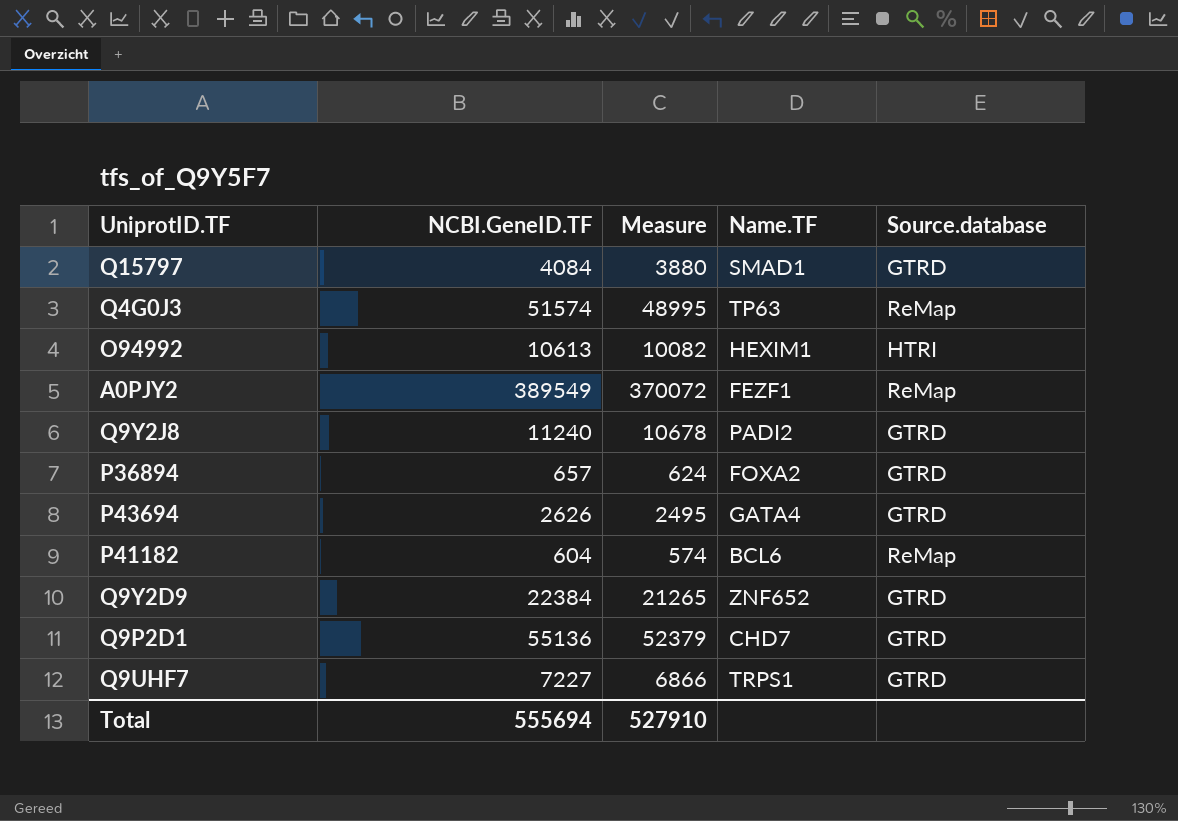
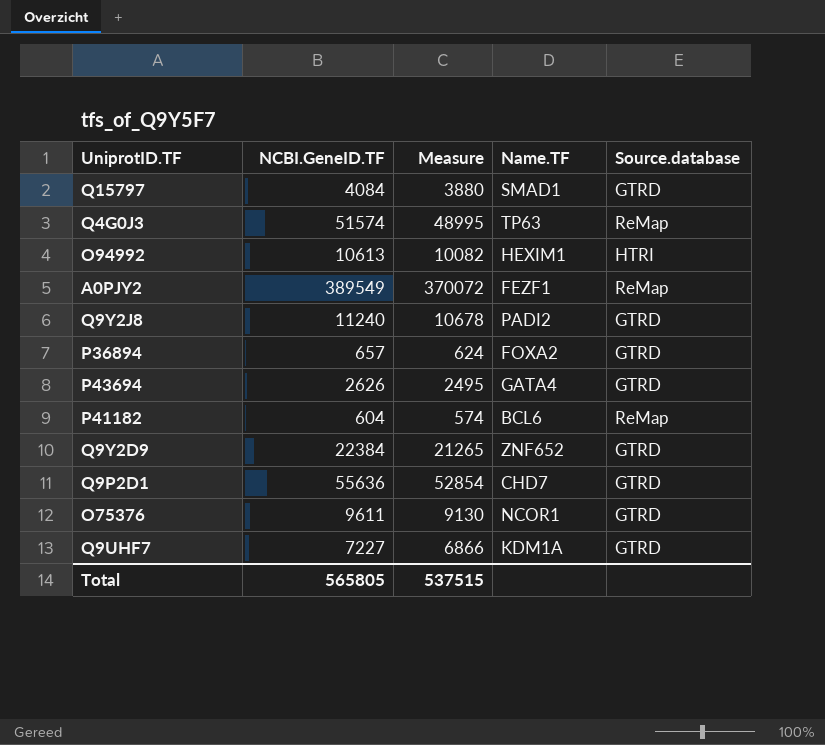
Q9P2D1 | NCBI.GeneID.TF: 55136 -> 55636
Q9P2D1 | Measure: 52379 -> 52854
row O75376: none -> 9611 | 9130 | NCOR1 | GTRD
Q9UHF7 | Name.TF: TRPS1 -> KDM1A
Total | NCBI.GeneID.TF: 555694 -> 565805
Total | Measure: 527910 -> 537515

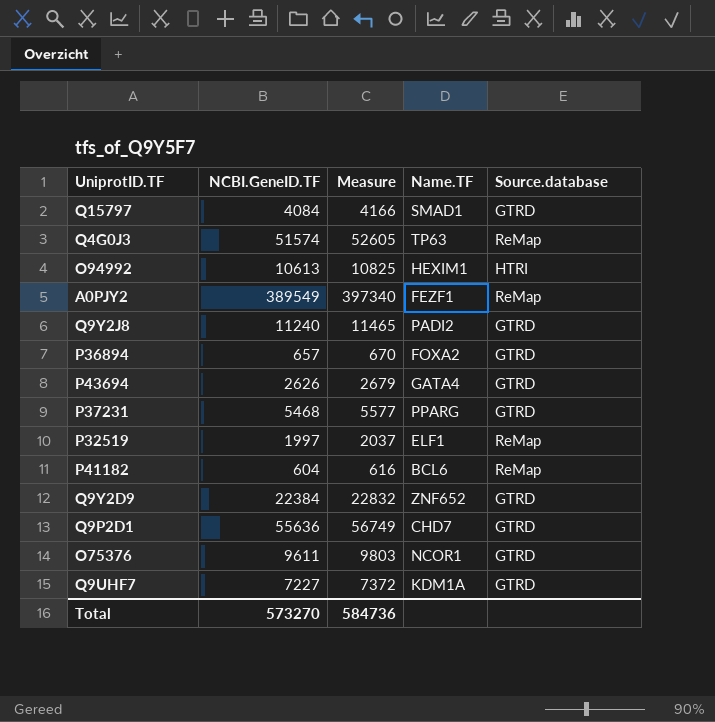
column Measure | formula: [NCBI.GeneID.TF] * 0.95 -> [NCBI.GeneID.TF] * 1.02
row P37231: none -> 5468 | 5577 | PPARG | GTRD
row P32519: none -> 1997 | 2037 | ELF1 | ReMap
Total | NCBI.GeneID.TF: 565805 -> 573270
Total | Measure: 537515 -> 584736

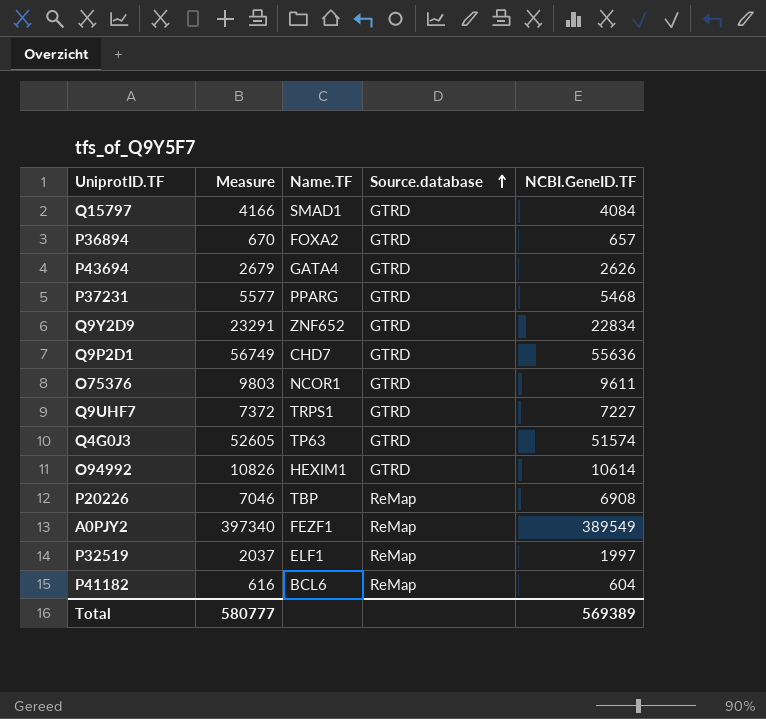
row order: none -> Source.database ascending
column NCBI.GeneID.TF | position: 2 -> 5
row Q9Y2J8: 11240 | 11465 | PADI2 | GTRD -> none
Q9Y2D9 | Measure: 22832 -> 23291
Q9Y2D9 | NCBI.GeneID.TF: 22384 -> 22834
Q9UHF7 | Name.TF: KDM1A -> TRPS1
Q4G0J3 | Source.database: ReMap -> GTRD
O94992 | Measure: 10825 -> 10826
O94992 | Source.database: HTRI -> GTRD
O94992 | NCBI.GeneID.TF: 10613 -> 10614
row P20226: none -> 7046 | TBP | ReMap | 6908
Total | Measure: 584736 -> 580777
Total | NCBI.GeneID.TF: 573270 -> 569389

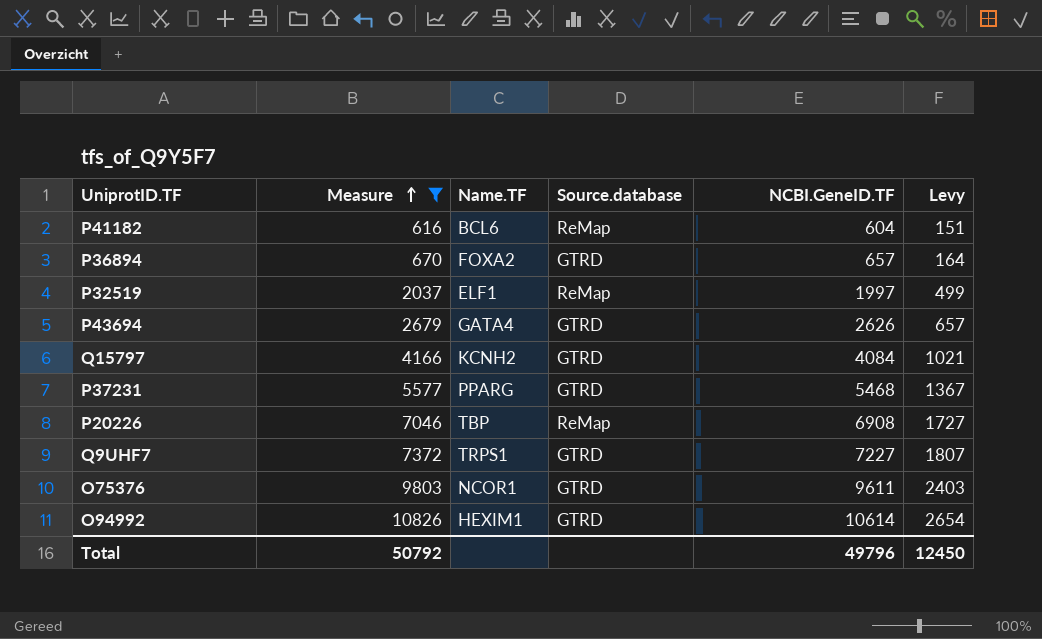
filter: none -> Measure <= 10826
row order: Source.database ascending -> Measure ascending
column Levy | formula: none -> [NCBI.GeneID.TF] * 0.25
Q15797 | Name.TF: SMAD1 -> KCNH2
Total | Measure: 580777 -> 50792
Total | NCBI.GeneID.TF: 569389 -> 49796

